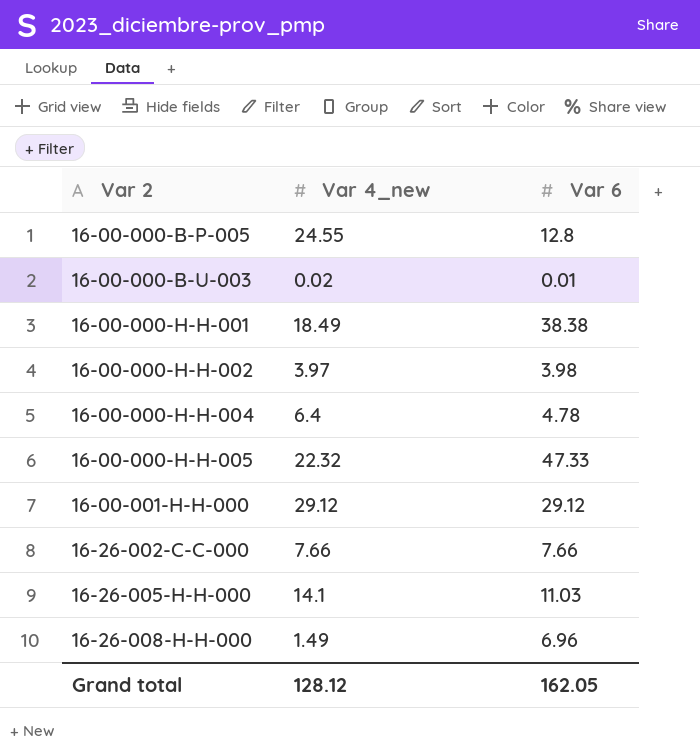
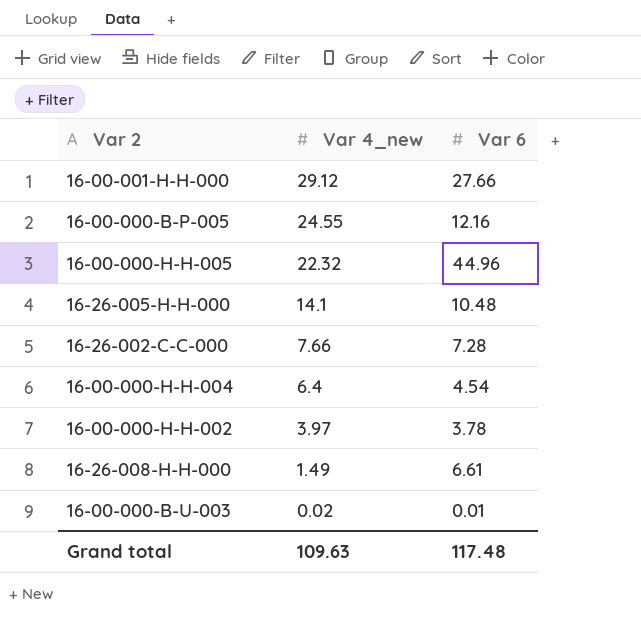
row order: Var 2 ascending -> Var 4_new descending
row 16-00-000-H-H-001: 18.49 | 38.38 -> none
16-00-001-H-H-000 | Var 6: 29.12 -> 27.66
16-00-000-B-P-005 | Var 6: 12.8 -> 12.16
16-00-000-H-H-005 | Var 6: 47.33 -> 44.96
16-26-005-H-H-000 | Var 6: 11.03 -> 10.48
16-26-002-C-C-000 | Var 6: 7.66 -> 7.28
16-00-000-H-H-004 | Var 6: 4.78 -> 4.54
16-00-000-H-H-002 | Var 6: 3.98 -> 3.78
16-26-008-H-H-000 | Var 6: 6.96 -> 6.61
Grand total | Var 4_new: 128.12 -> 109.63
Grand total | Var 6: 162.05 -> 117.48

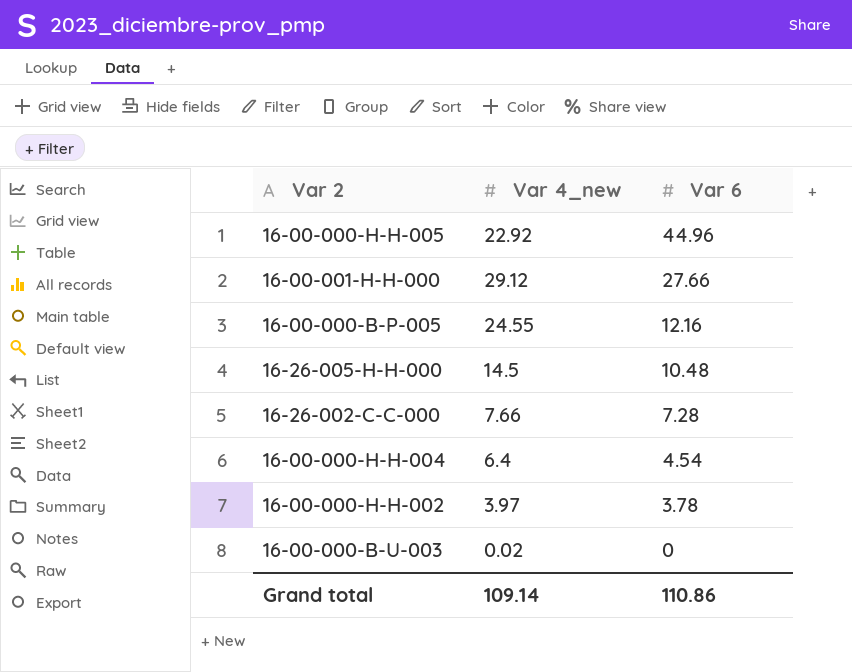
row order: Var 4_new descending -> Var 6 descending
row 16-26-008-H-H-000: 1.49 | 6.61 -> none
16-00-000-H-H-005 | Var 4_new: 22.32 -> 22.92
16-26-005-H-H-000 | Var 4_new: 14.1 -> 14.5
16-00-000-B-U-003 | Var 6: 0.01 -> 0
Grand total | Var 4_new: 109.63 -> 109.14
Grand total | Var 6: 117.48 -> 110.86

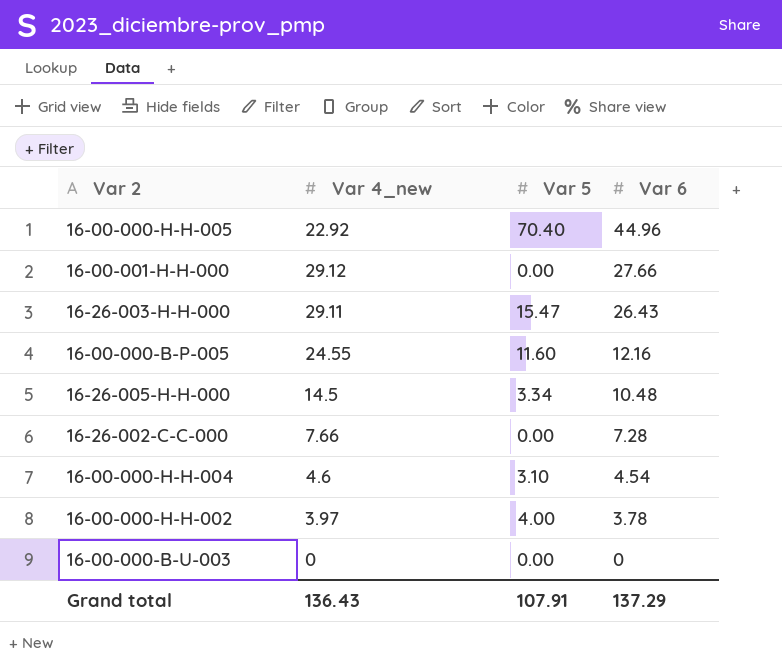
column Var 5 | position: none -> 3
row 16-26-003-H-H-000: none -> 29.11 | 15.47 | 26.43
16-00-000-H-H-004 | Var 4_new: 6.4 -> 4.6
16-00-000-B-U-003 | Var 4_new: 0.02 -> 0
Grand total | Var 4_new: 109.14 -> 136.43
Grand total | Var 6: 110.86 -> 137.29

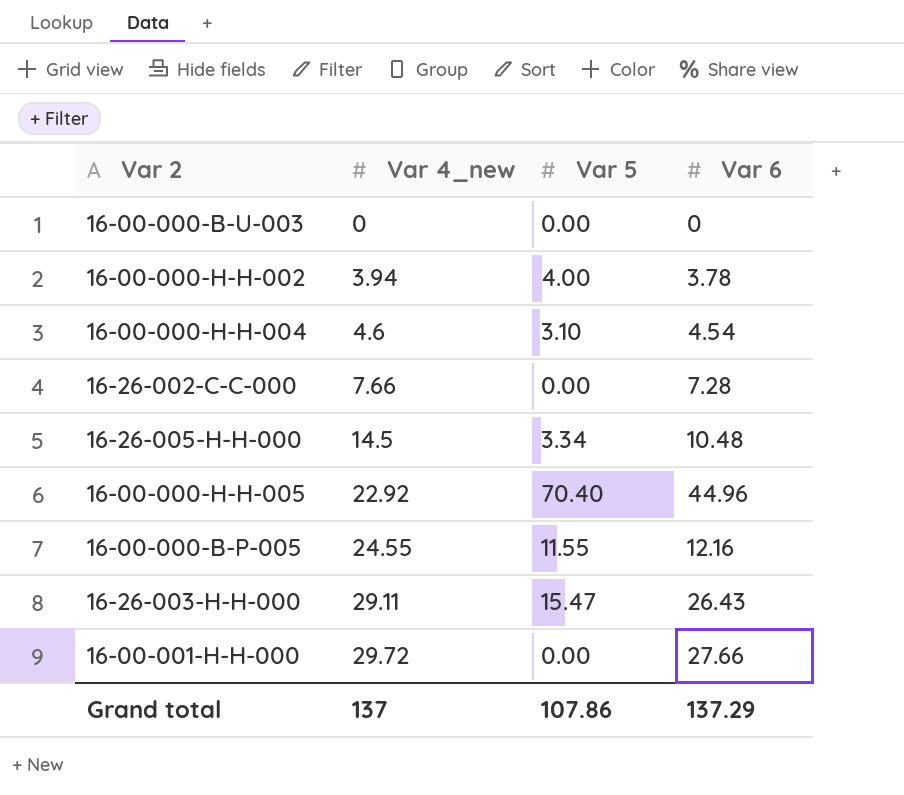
row order: Var 6 descending -> Var 4_new ascending
16-00-000-H-H-002 | Var 4_new: 3.97 -> 3.94
16-00-000-B-P-005 | Var 5: 11.60 -> 11.55
16-00-001-H-H-000 | Var 4_new: 29.12 -> 29.72
Grand total | Var 4_new: 136.43 -> 137
Grand total | Var 5: 107.91 -> 107.86

